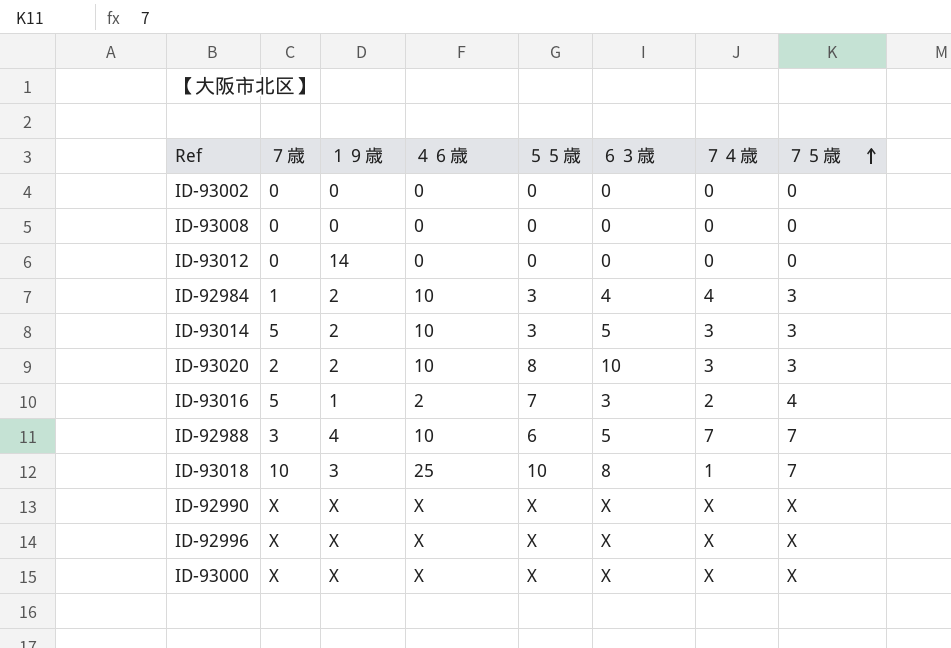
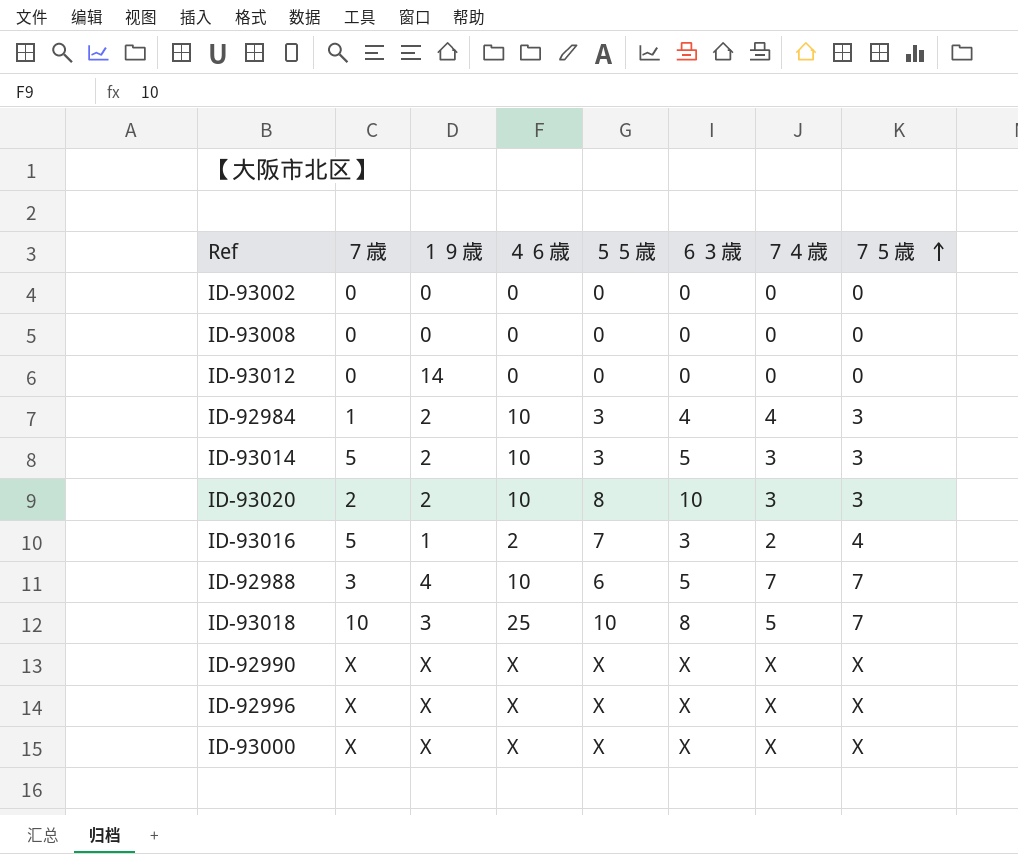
ID-93018 | ７４歳: 1 -> 5

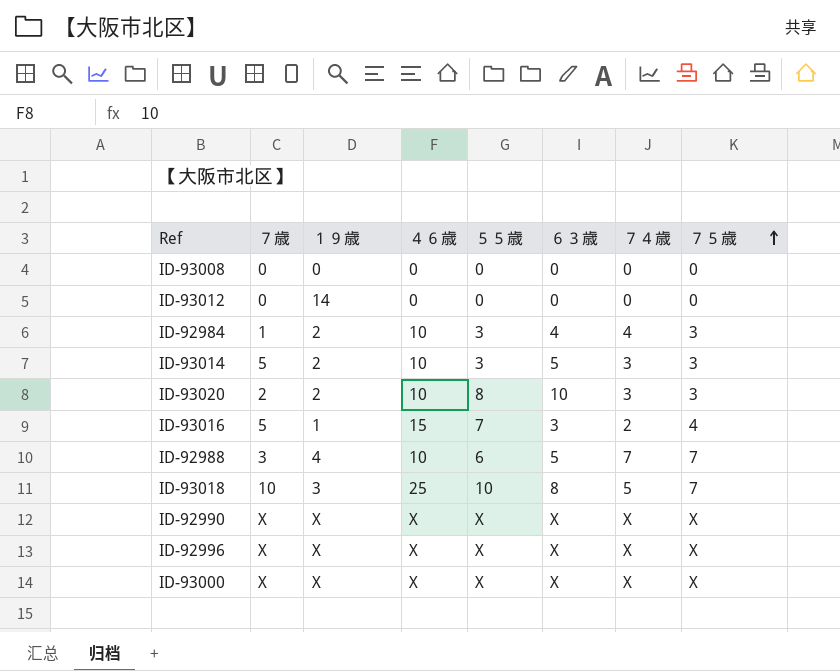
row ID-93002: 0 | 0 | 0 | 0 | 0 | 0 | 0 -> none
ID-93016 | ４６歳: 2 -> 15

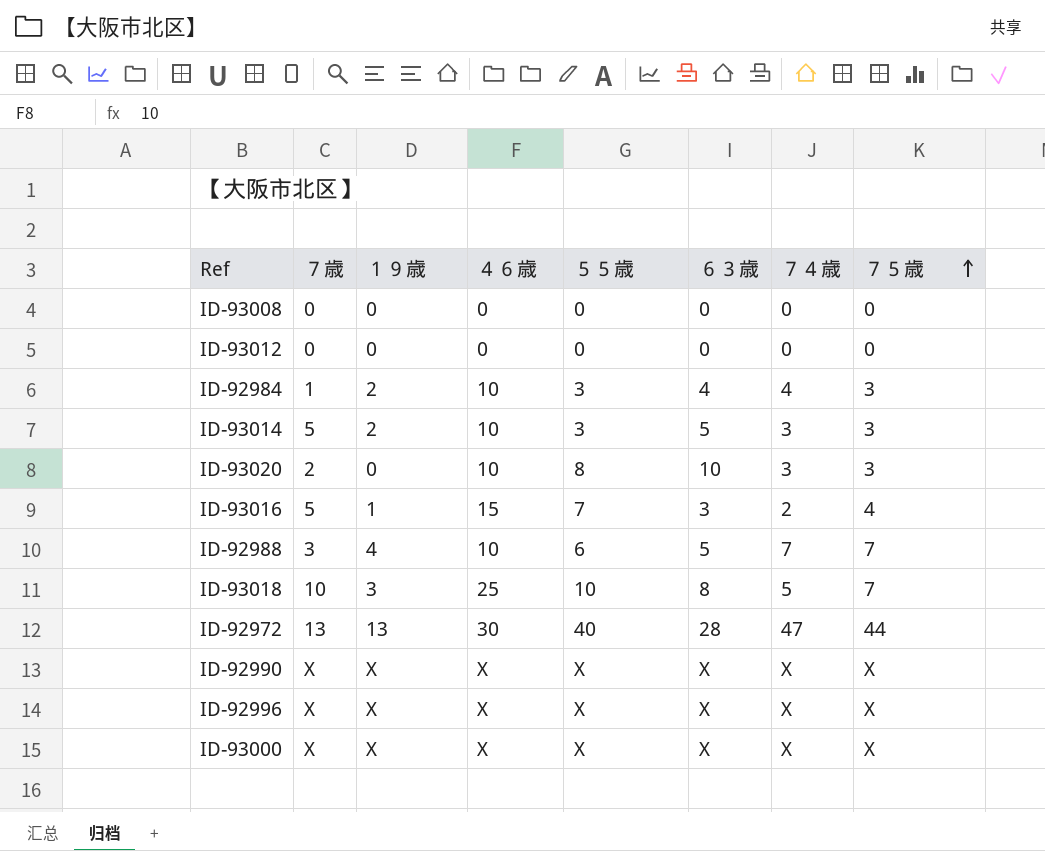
ID-93012 | １９歳: 14 -> 0
ID-93020 | １９歳: 2 -> 0
row ID-92972: none -> 13 | 13 | 30 | 40 | 28 | 47 | 44

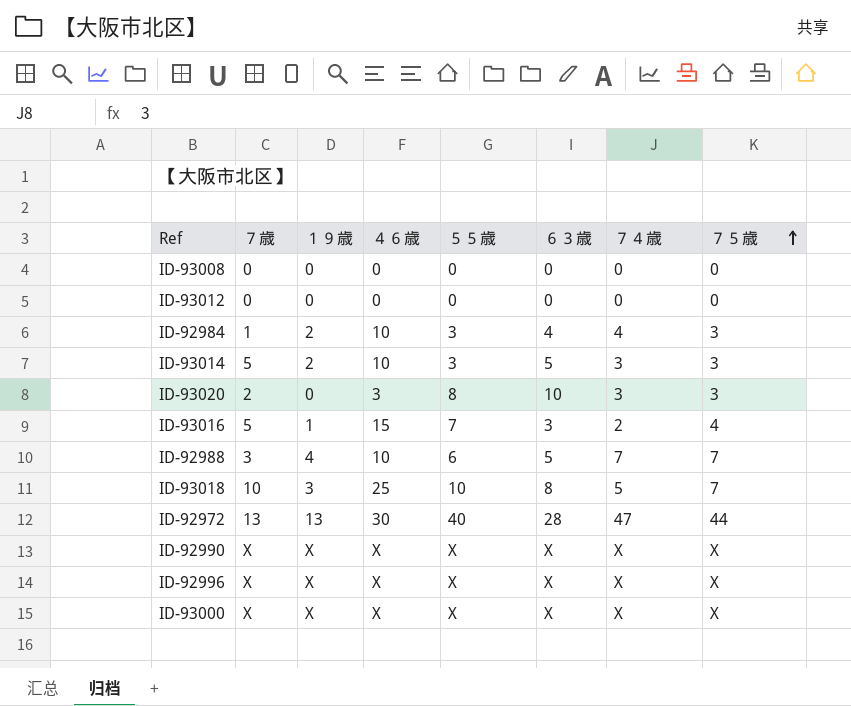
ID-93020 | ４６歳: 10 -> 3

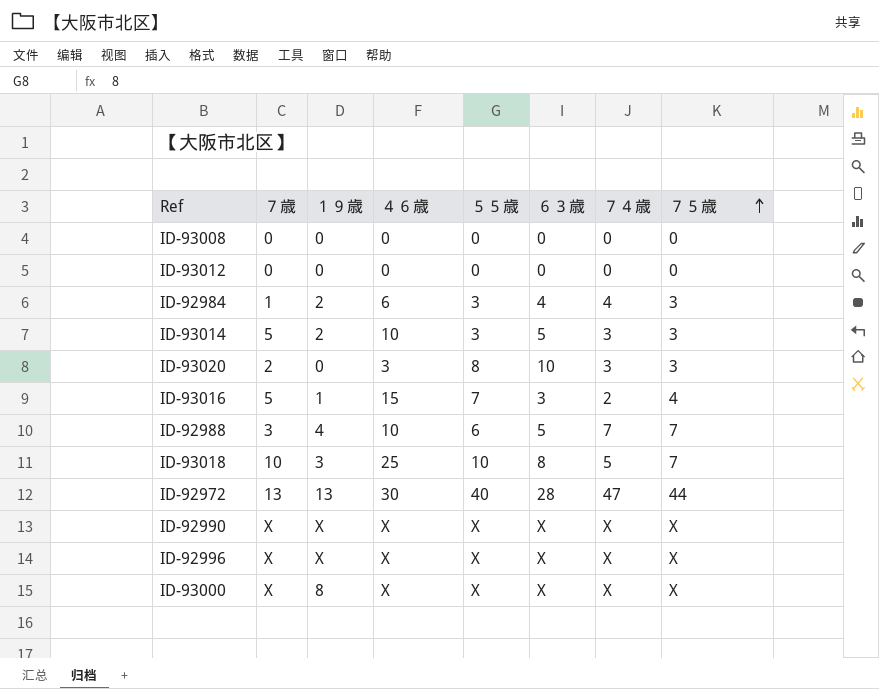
ID-92984 | ４６歳: 10 -> 6
ID-93000 | １９歳: X -> 8

